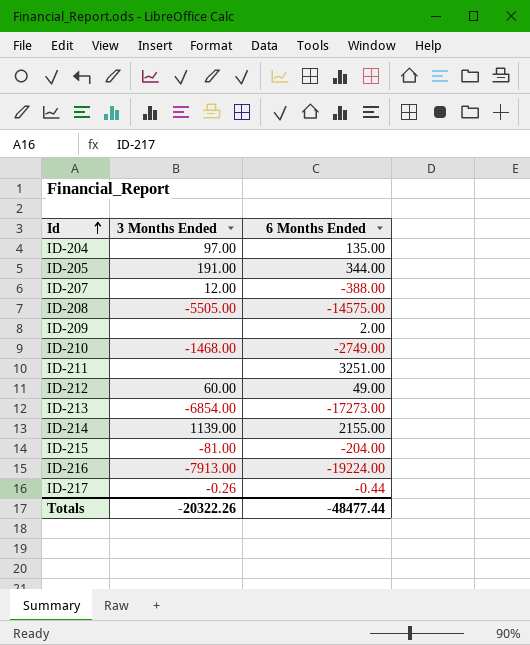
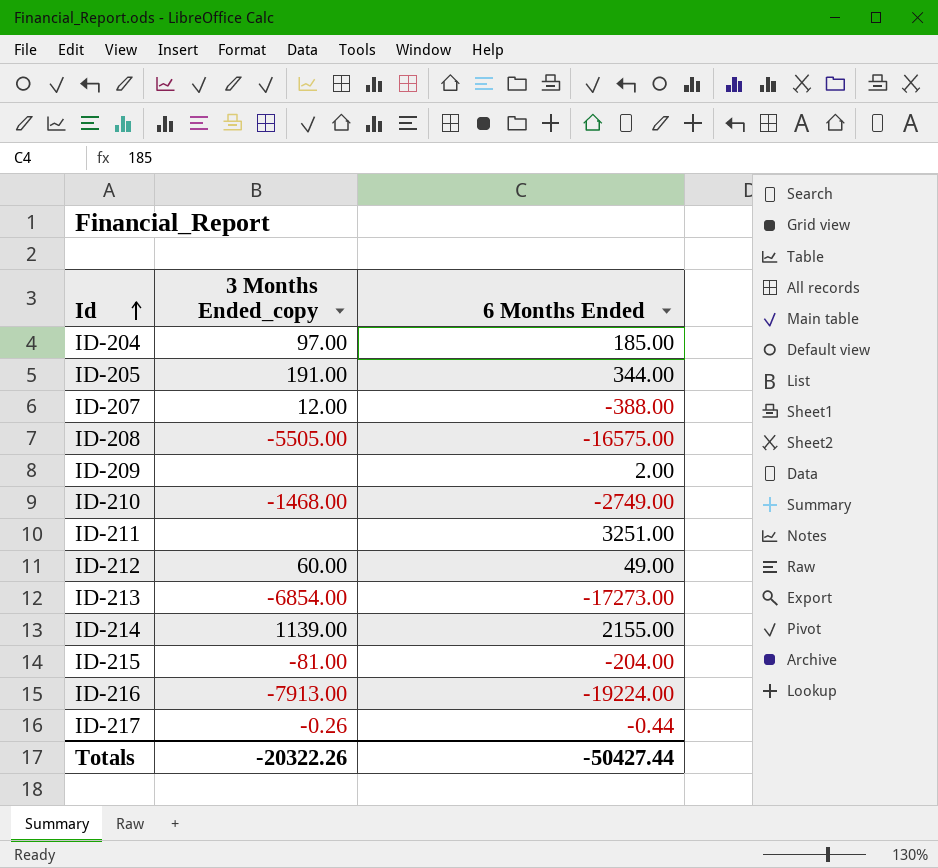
column name: 3 Months Ended -> 3 Months Ended_copy
ID-204 | 6 Months Ended: 135.00 -> 185.00
ID-208 | 6 Months Ended: -14575.00 -> -16575.00
Totals | 6 Months Ended: -48477.44 -> -50427.44

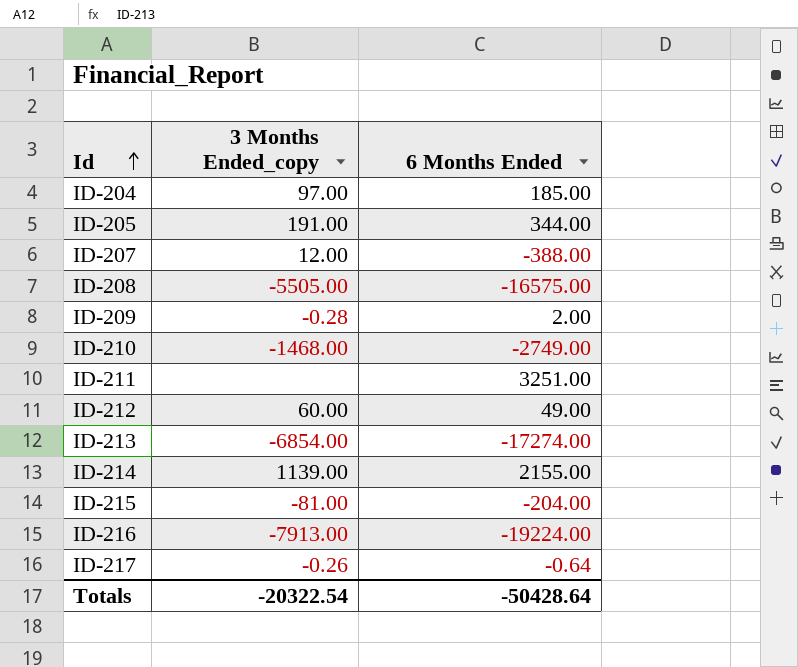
ID-209 | 3 Months Ended_copy: none -> -0.28
ID-213 | 6 Months Ended: -17273.00 -> -17274.00
ID-217 | 6 Months Ended: -0.44 -> -0.64
Totals | 3 Months Ended_copy: -20322.26 -> -20322.54
Totals | 6 Months Ended: -50427.44 -> -50428.64

